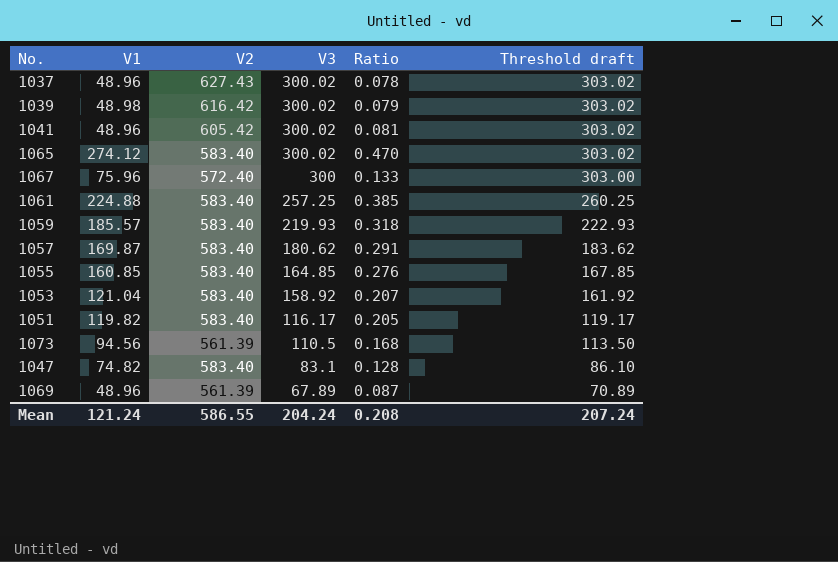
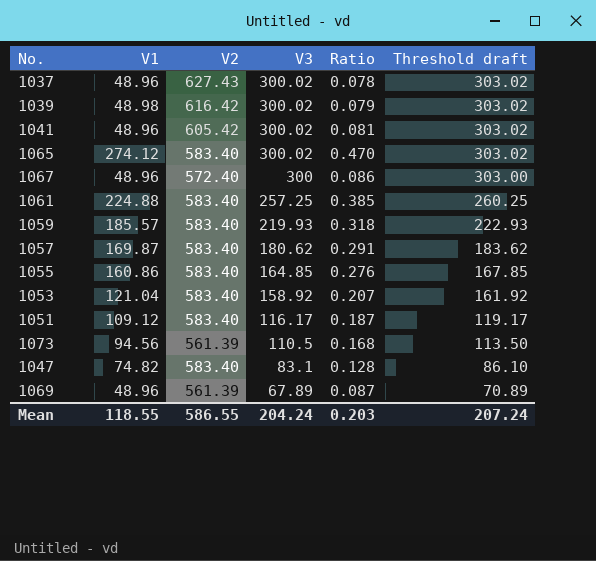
1067 | V1: 75.96 -> 48.96
1067 | Ratio: 0.133 -> 0.086
1055 | V1: 160.85 -> 160.86
1051 | V1: 119.82 -> 109.12
1051 | Ratio: 0.205 -> 0.187
Mean | V1: 121.24 -> 118.55
Mean | Ratio: 0.208 -> 0.203

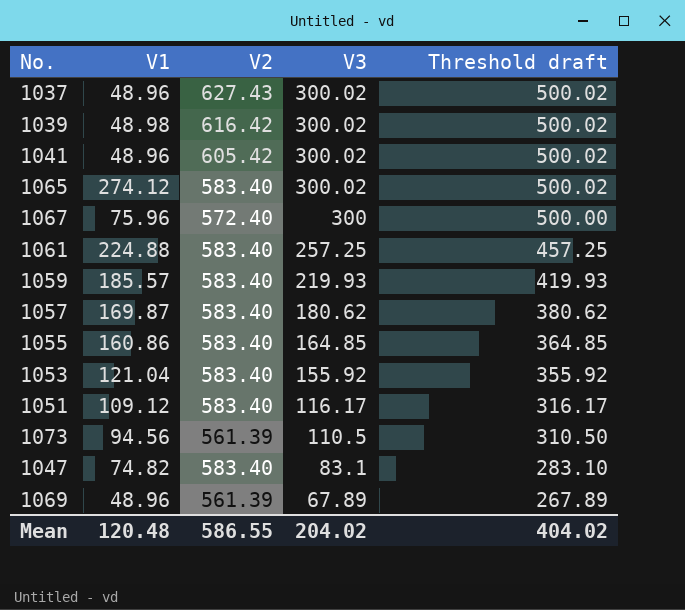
column Ratio | formula: [V1] / [V2] -> none
column Threshold draft | formula: [V3] + 3 -> [V3] + 200
1067 | V1: 48.96 -> 75.96
1053 | V3: 158.92 -> 155.92
Mean | V1: 118.55 -> 120.48
Mean | V3: 204.24 -> 204.02
Mean | Threshold draft: 207.24 -> 404.02

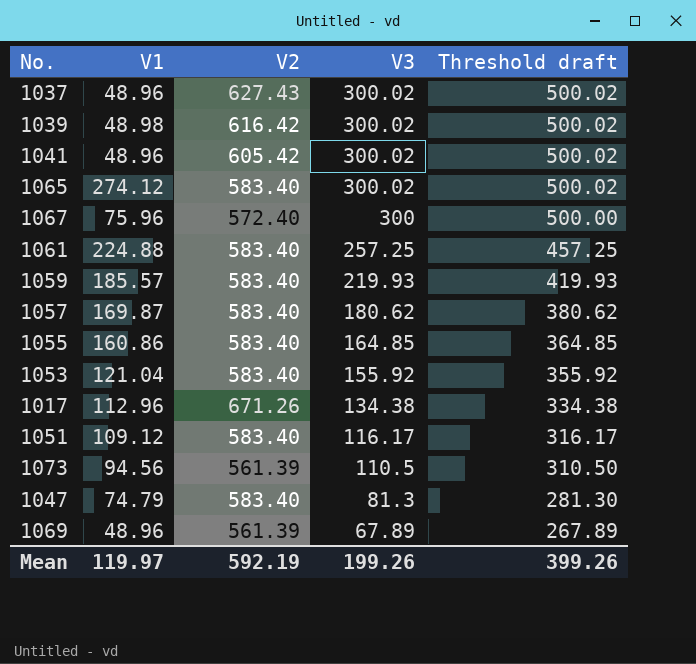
row 1017: none -> 112.96 | 671.26 | 134.38 | 334.38
1047 | V1: 74.82 -> 74.79
1047 | V3: 83.1 -> 81.3
1047 | Threshold draft: 283.10 -> 281.30
Mean | V1: 120.48 -> 119.97
Mean | V2: 586.55 -> 592.19
Mean | V3: 204.02 -> 199.26
Mean | Threshold draft: 404.02 -> 399.26

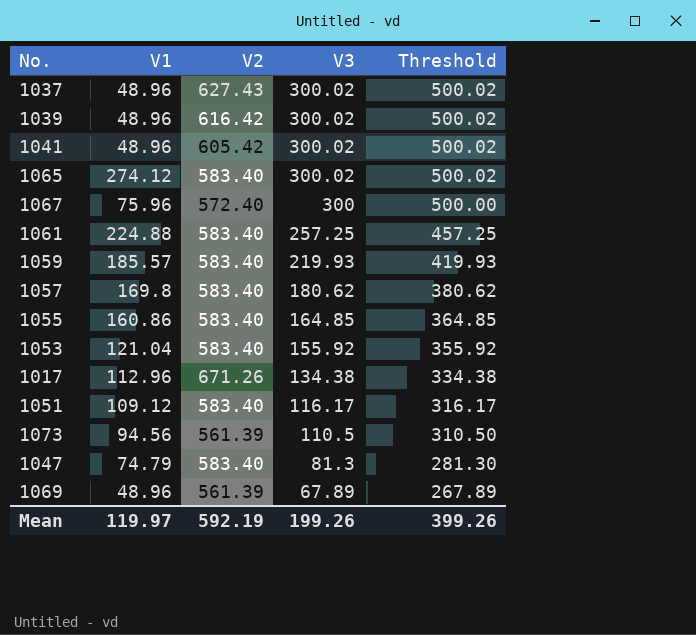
column name: Threshold draft -> Threshold
1039 | V1: 48.98 -> 48.96
1057 | V1: 169.87 -> 169.8

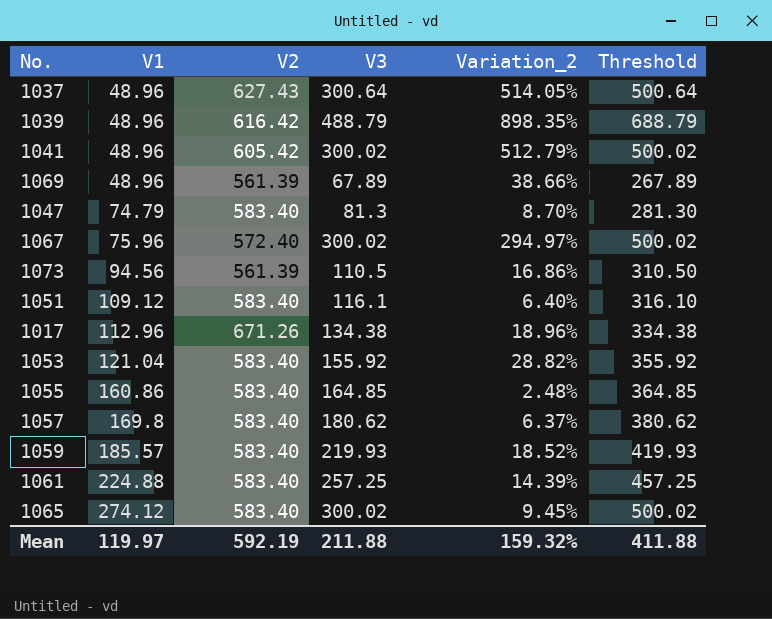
row order: V3 descending -> V1 ascending
column Variation_2 | formula: none -> ([V3] - [V1]) / [V1]
1037 | V3: 300.02 -> 300.64
1037 | Threshold: 500.02 -> 500.64
1039 | V3: 300.02 -> 488.79
1039 | Threshold: 500.02 -> 688.79
1067 | V3: 300 -> 300.02
1067 | Threshold: 500.00 -> 500.02
1051 | V3: 116.17 -> 116.1
1051 | Threshold: 316.17 -> 316.10
Mean | V3: 199.26 -> 211.88
Mean | Threshold: 399.26 -> 411.88

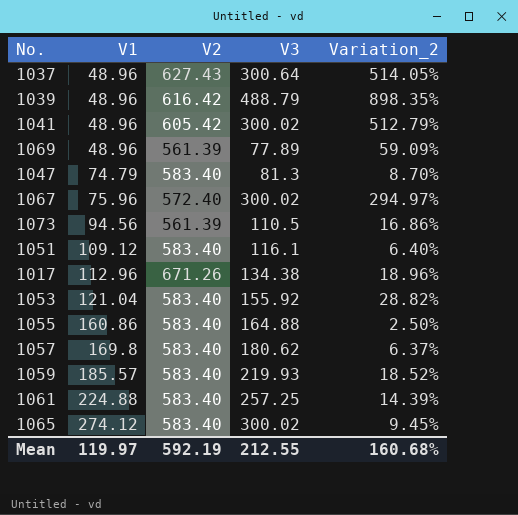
column Threshold | formula: [V3] + 200 -> none
1069 | V3: 67.89 -> 77.89
1069 | Variation_2: 38.66% -> 59.09%
1055 | V3: 164.85 -> 164.88
1055 | Variation_2: 2.48% -> 2.50%
Mean | V3: 211.88 -> 212.55
Mean | Variation_2: 159.32% -> 160.68%

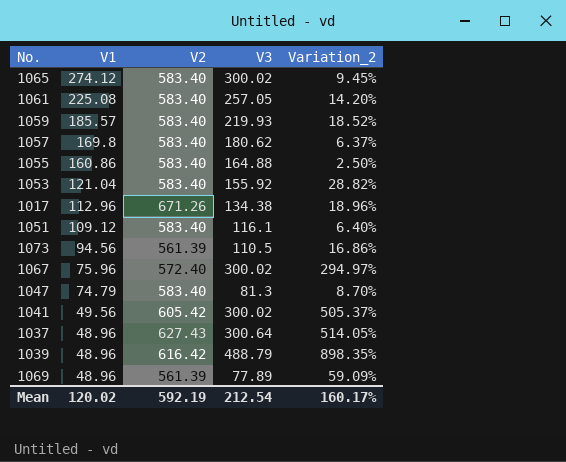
row order: V1 ascending -> V1 descending
1061 | V1: 224.88 -> 225.08
1061 | V3: 257.25 -> 257.05
1061 | Variation_2: 14.39% -> 14.20%
1041 | V1: 48.96 -> 49.56
1041 | Variation_2: 512.79% -> 505.37%
Mean | V1: 119.97 -> 120.02
Mean | V3: 212.55 -> 212.54
Mean | Variation_2: 160.68% -> 160.17%

